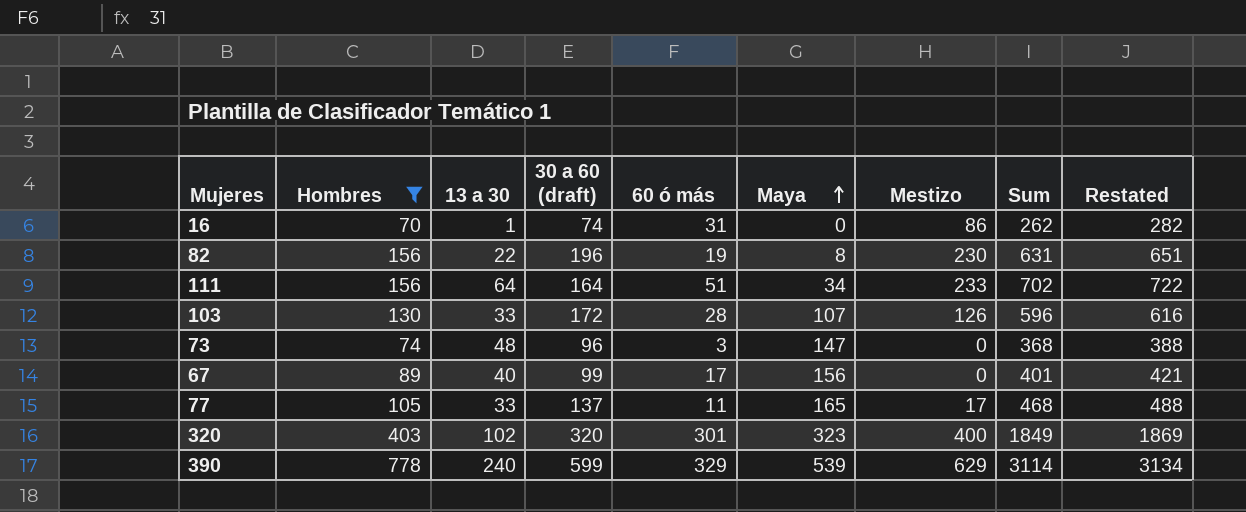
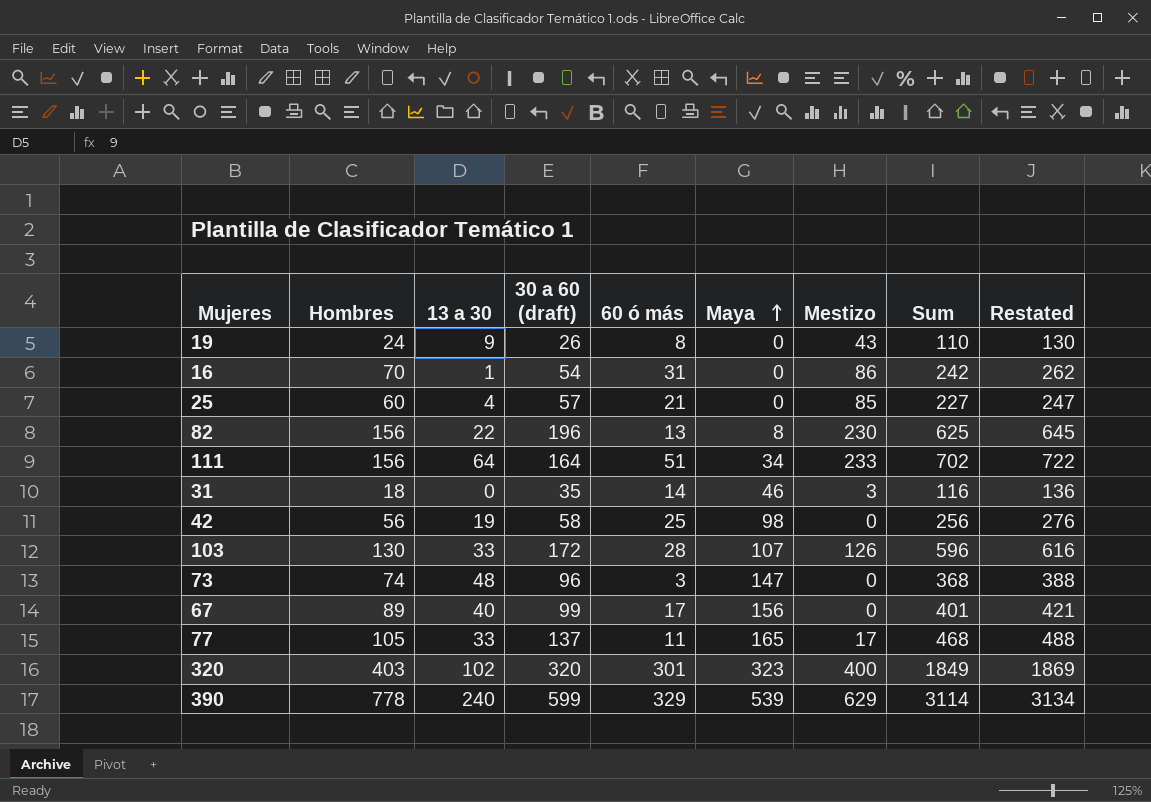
filter: Hombres >= 70 -> none
16 | 30 a 60 (draft): 74 -> 54
16 | Sum: 262 -> 242
16 | Restated: 282 -> 262
82 | 60 ó más: 19 -> 13
82 | Sum: 631 -> 625
82 | Restated: 651 -> 645

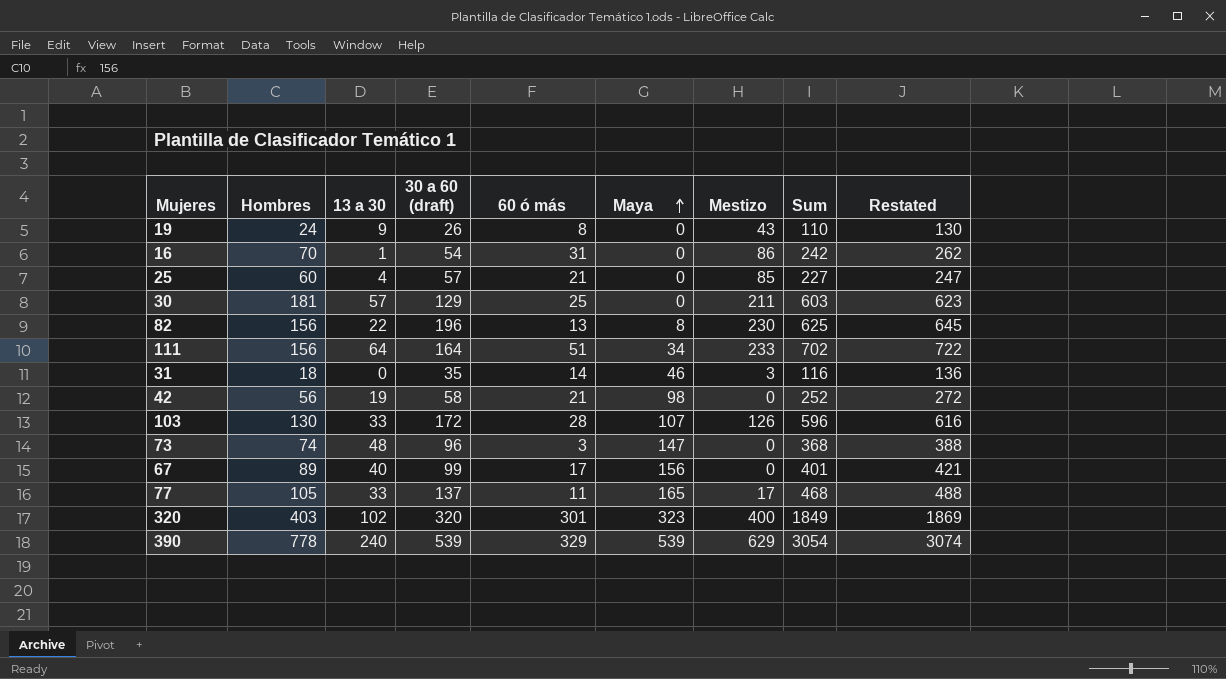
row 30: none -> 181 | 57 | 129 | 25 | 0 | 211 | 603 | 623
42 | 60 ó más: 25 -> 21
42 | Sum: 256 -> 252
42 | Restated: 276 -> 272
390 | 30 a 60 (draft): 599 -> 539
390 | Sum: 3114 -> 3054
390 | Restated: 3134 -> 3074

